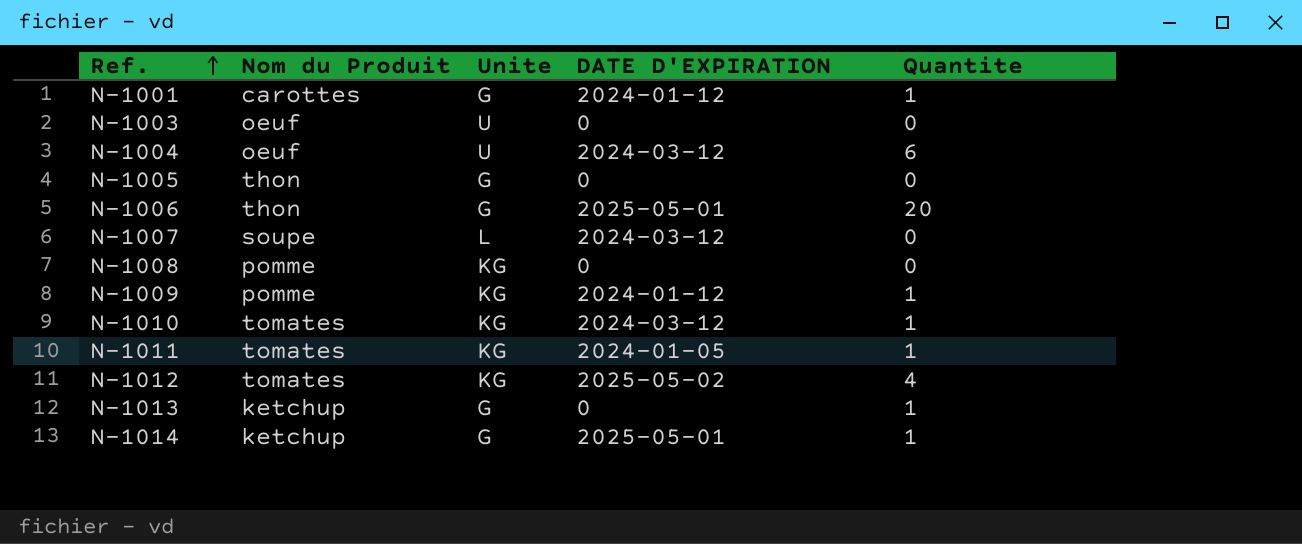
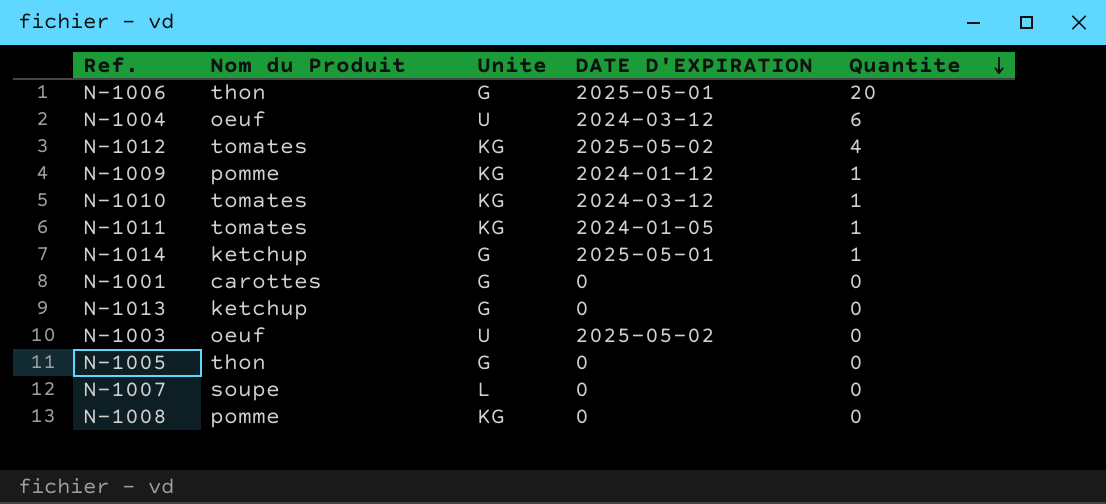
row order: Ref. ascending -> Quantite descending
N-1001 | DATE D'EXPIRATION: 2024-01-12 -> 0
N-1001 | Quantite: 1 -> 0
N-1013 | Quantite: 1 -> 0
N-1003 | DATE D'EXPIRATION: 0 -> 2025-05-02
N-1007 | DATE D'EXPIRATION: 2024-03-12 -> 0

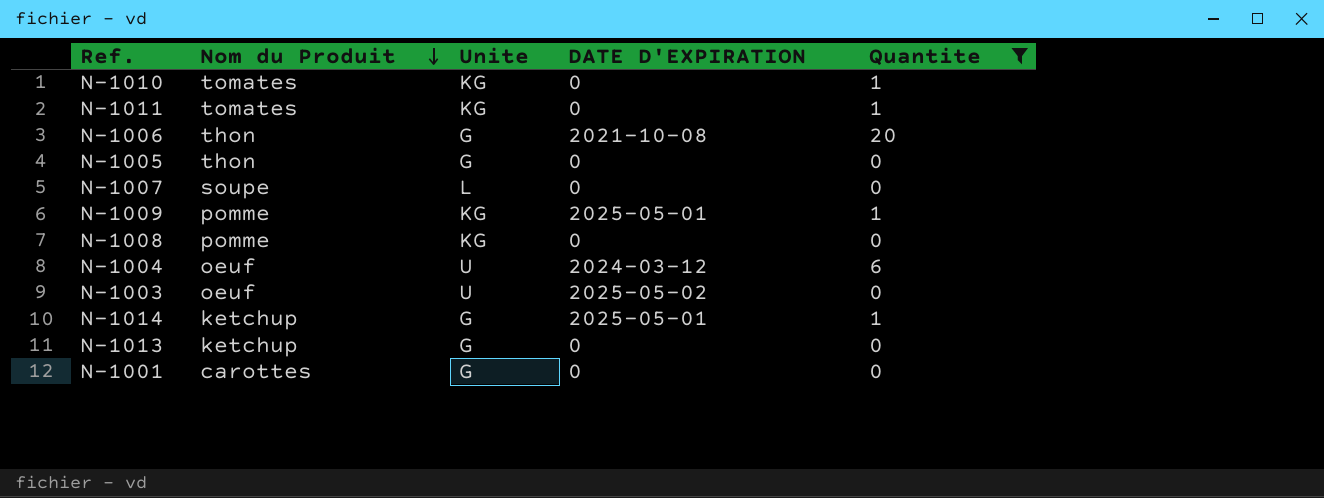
filter: none -> Quantite != 4
row order: Quantite descending -> Nom du Produit descending
N-1010 | DATE D'EXPIRATION: 2024-03-12 -> 0
N-1011 | DATE D'EXPIRATION: 2024-01-05 -> 0
N-1006 | DATE D'EXPIRATION: 2025-05-01 -> 2021-10-08
N-1009 | DATE D'EXPIRATION: 2024-01-12 -> 2025-05-01

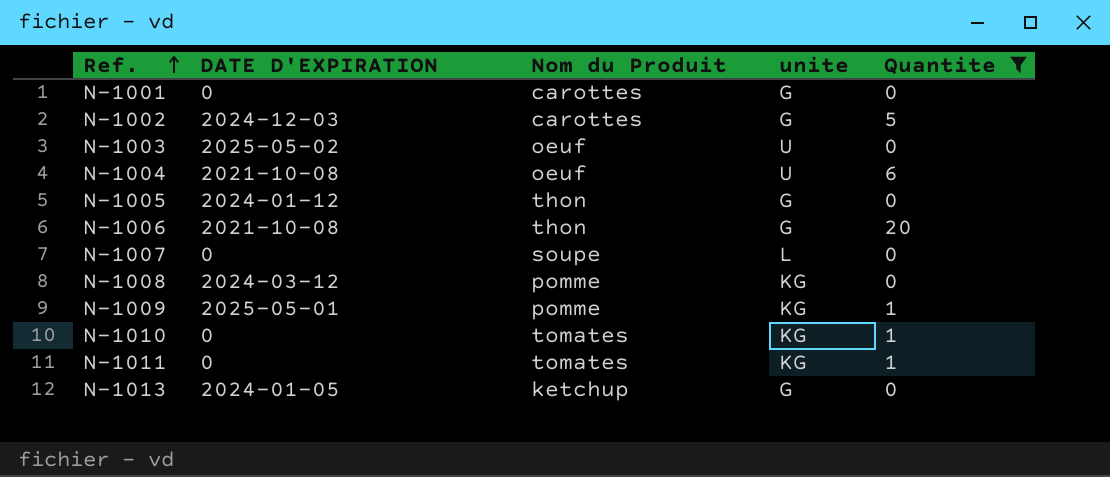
row order: Nom du Produit descending -> Ref. ascending
column DATE D'EXPIRATION | position: 4 -> 2
column name: Unite -> unite
row N-1014: ketchup | G | 2025-05-01 | 1 -> none
row N-1002: none -> 2024-12-03 | carottes | G | 5
N-1004 | DATE D'EXPIRATION: 2024-03-12 -> 2021-10-08
N-1005 | DATE D'EXPIRATION: 0 -> 2024-01-12
N-1008 | DATE D'EXPIRATION: 0 -> 2024-03-12
N-1013 | DATE D'EXPIRATION: 0 -> 2024-01-05

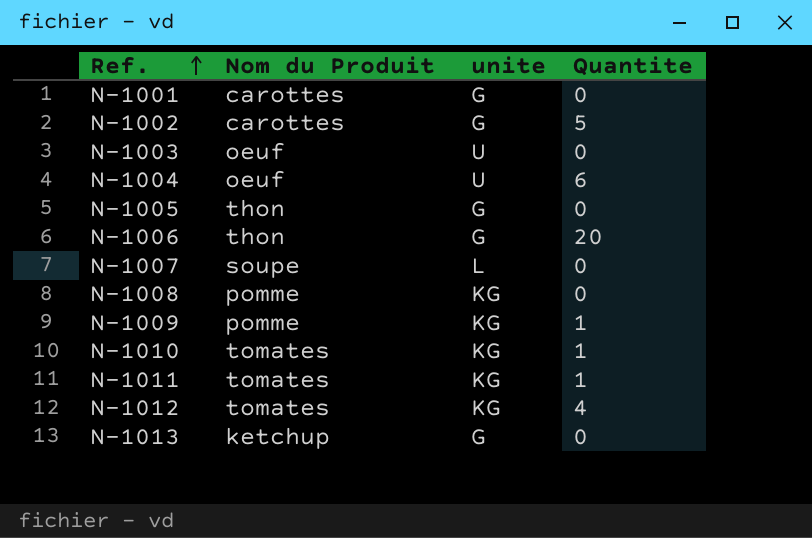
filter: Quantite != 4 -> none
column DATE D'EXPIRATION | position: 2 -> none

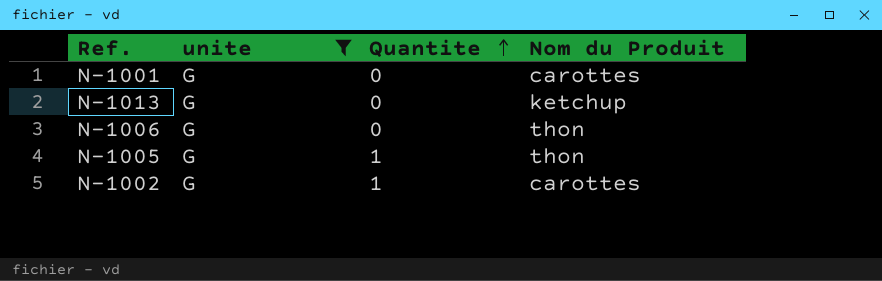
filter: none -> unite = G
row order: Ref. ascending -> Quantite ascending
column Nom du Produit | position: 2 -> 4
N-1006 | Quantite: 20 -> 0
N-1005 | Quantite: 0 -> 1
N-1002 | Quantite: 5 -> 1

